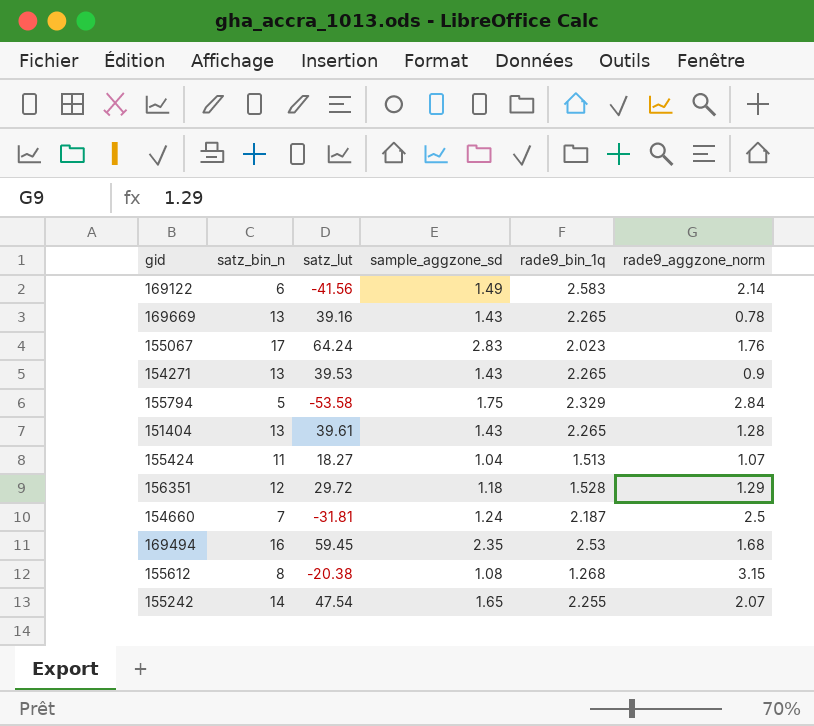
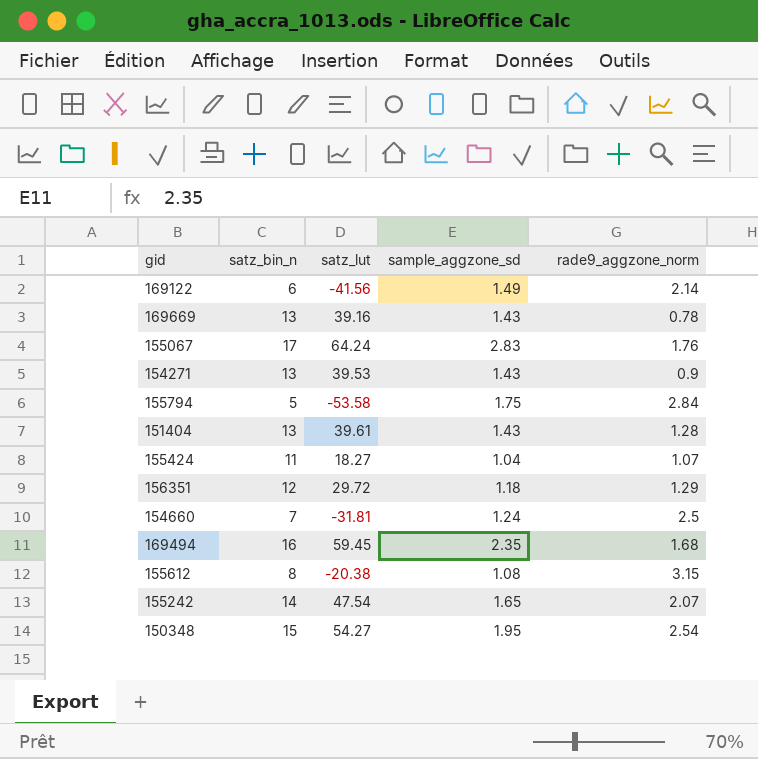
column rade9_bin_1q | position: 5 -> none
row 150348: none -> 15 | 54.27 | 1.95 | 2.54

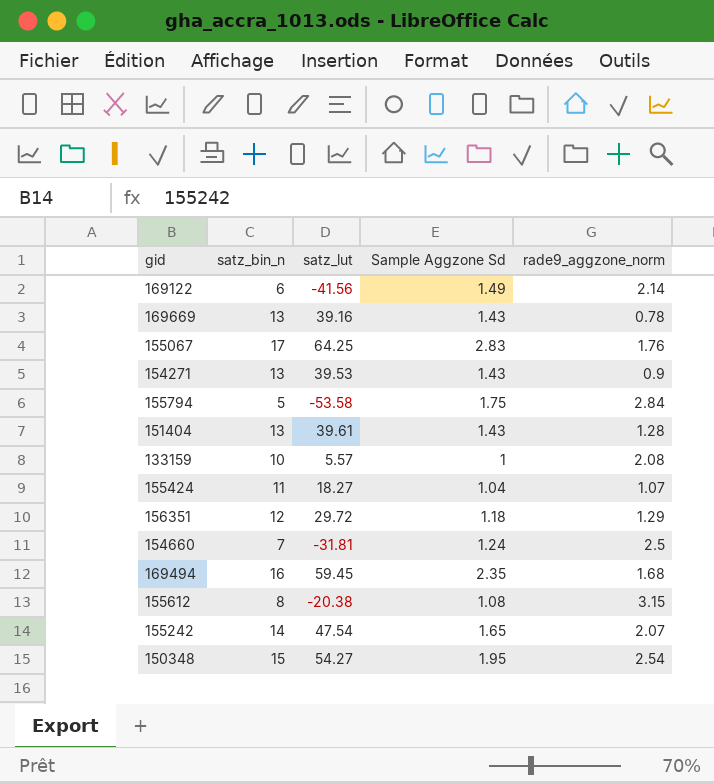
column name: sample_aggzone_sd -> Sample Aggzone Sd
155067 | satz_lut: 64.24 -> 64.25
row 133159: none -> 10 | 5.57 | 1 | 2.08

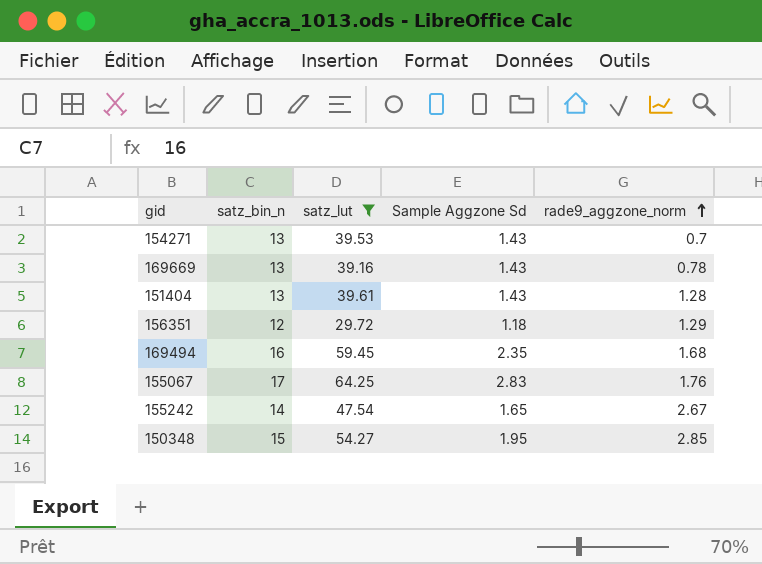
filter: none -> satz_lut >= 29.72
row order: none -> rade9_aggzone_norm ascending
154271 | rade9_aggzone_norm: 0.9 -> 0.7
155242 | rade9_aggzone_norm: 2.07 -> 2.67
150348 | rade9_aggzone_norm: 2.54 -> 2.85

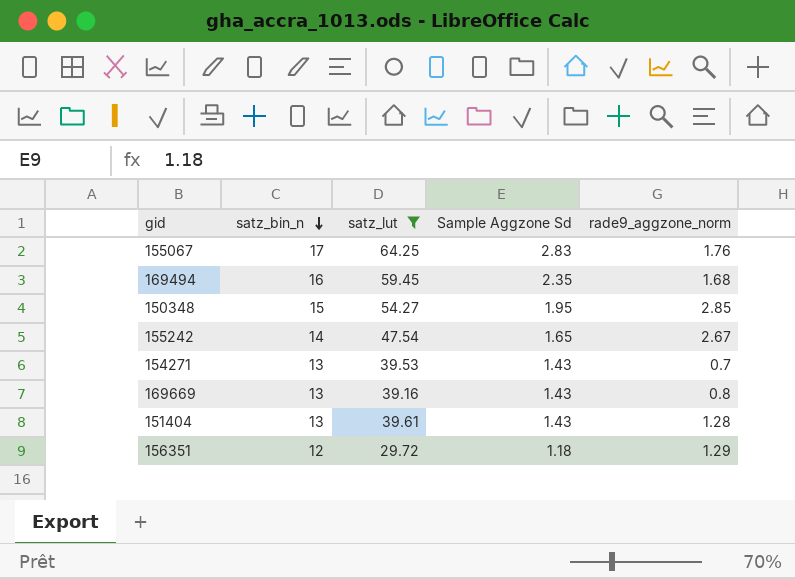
row order: rade9_aggzone_norm ascending -> satz_bin_n descending
169669 | rade9_aggzone_norm: 0.78 -> 0.8

